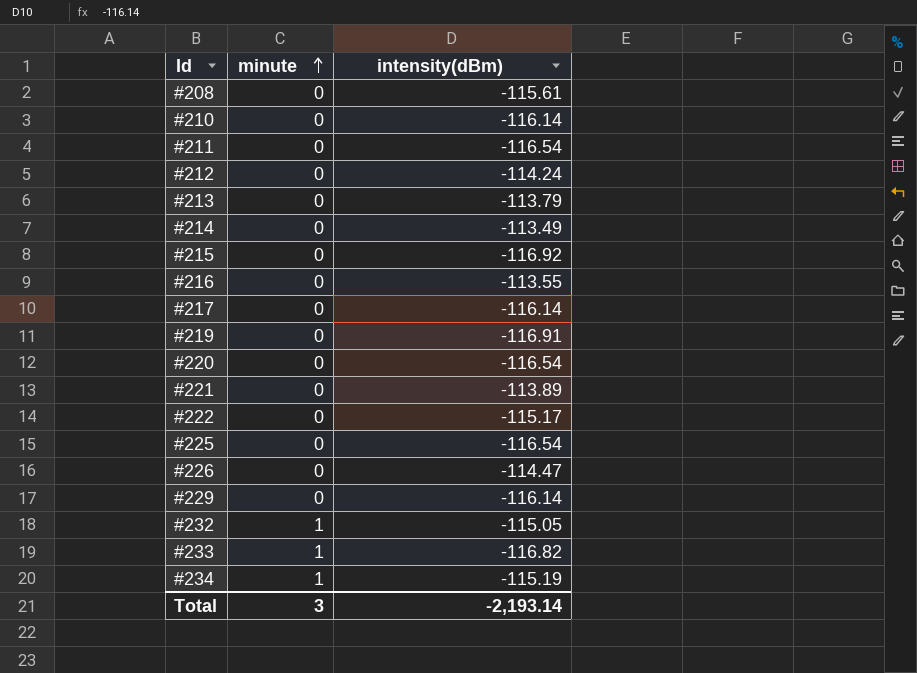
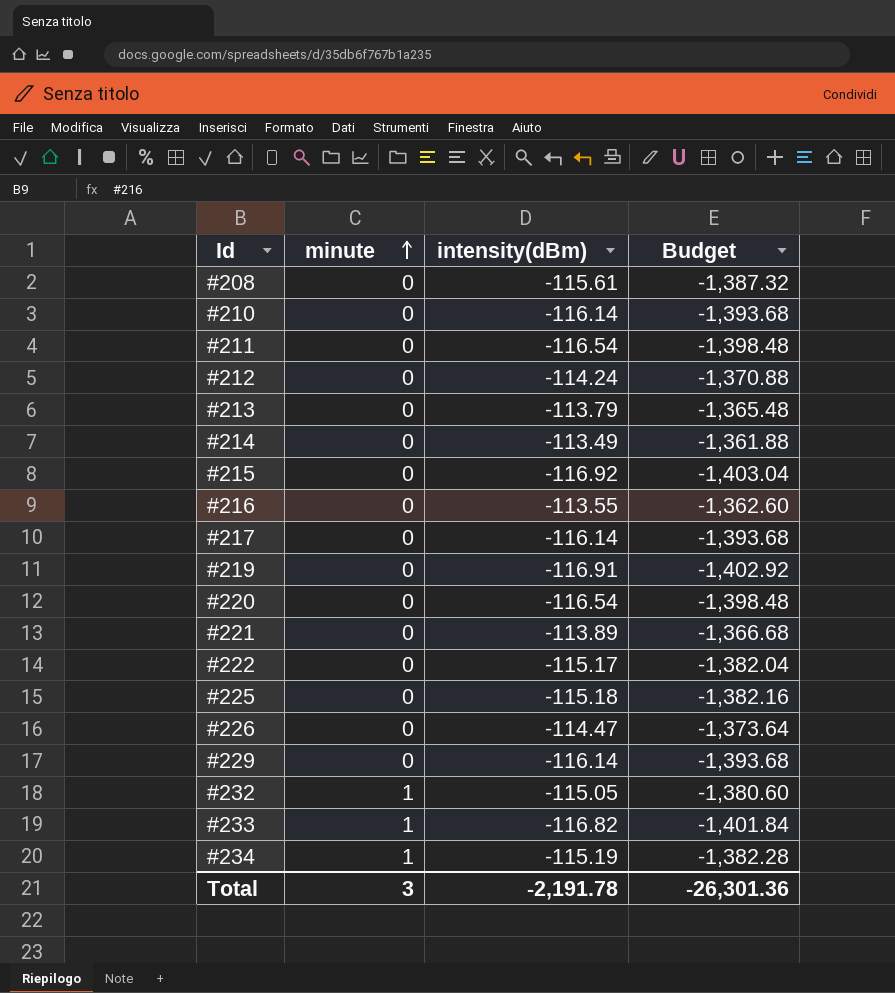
column Budget | formula: none -> [intensity(dBm)] * 12
#225 | intensity(dBm): -116.54 -> -115.18
Total | intensity(dBm): -2,193.14 -> -2,191.78

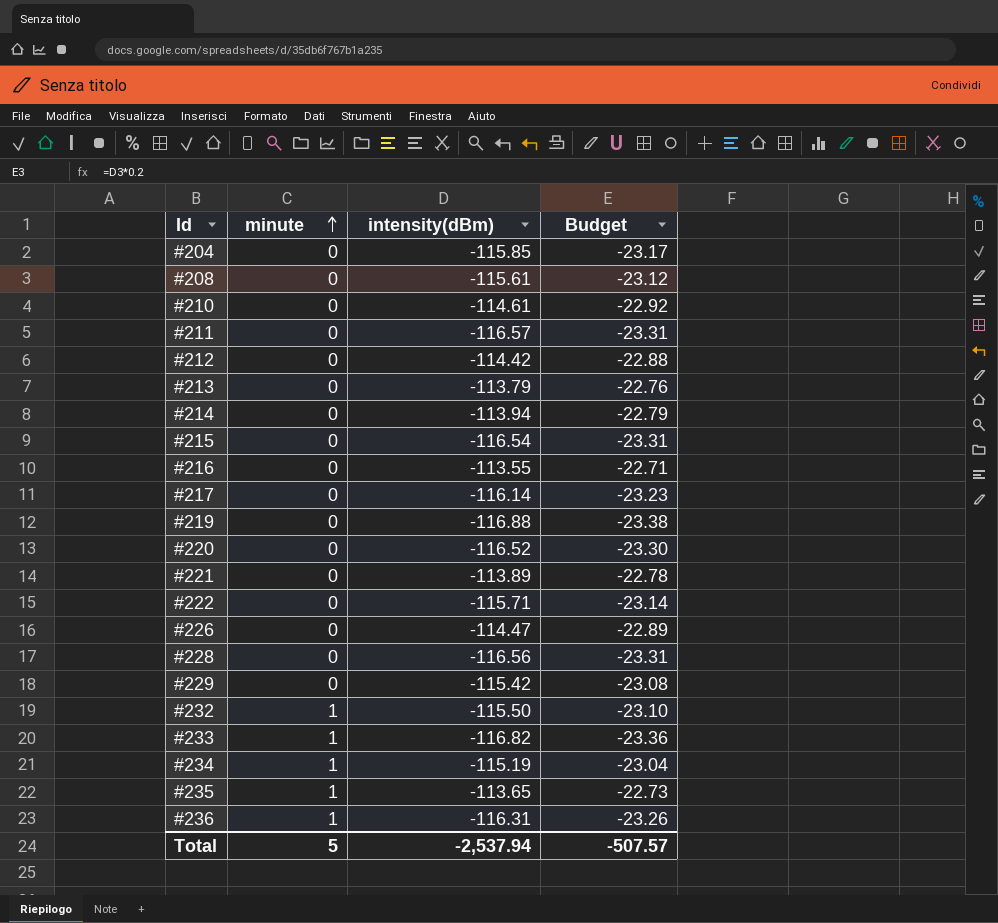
column Budget | formula: [intensity(dBm)] * 12 -> [intensity(dBm)] * 0.2
row #225: 0 | -115.18 | -1,382.16 -> none
row #204: none -> 0 | -115.85 | -23.17
#210 | intensity(dBm): -116.14 -> -114.61
#211 | intensity(dBm): -116.54 -> -116.57
#212 | intensity(dBm): -114.24 -> -114.42
#214 | intensity(dBm): -113.49 -> -113.94
#215 | intensity(dBm): -116.92 -> -116.54
#219 | intensity(dBm): -116.91 -> -116.88
#220 | intensity(dBm): -116.54 -> -116.52
#222 | intensity(dBm): -115.17 -> -115.71
row #228: none -> 0 | -116.56 | -23.31
#229 | intensity(dBm): -116.14 -> -115.42
#232 | intensity(dBm): -115.05 -> -115.50
row #235: none -> 1 | -113.65 | -22.73
row #236: none -> 1 | -116.31 | -23.26
Total | minute: 3 -> 5
Total | intensity(dBm): -2,191.78 -> -2,537.94
Total | Budget: -26,301.36 -> -507.57

